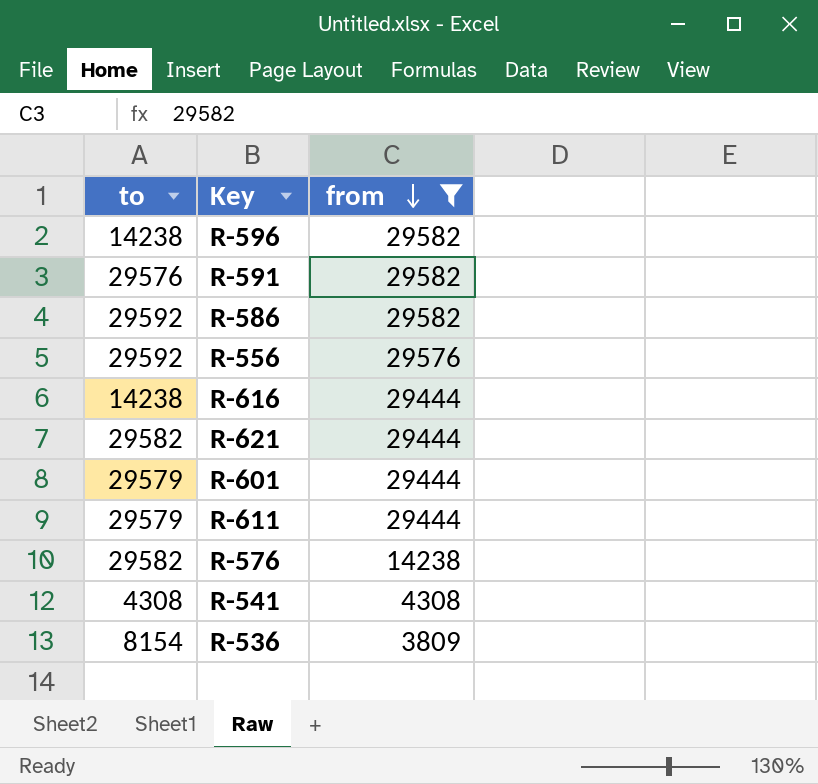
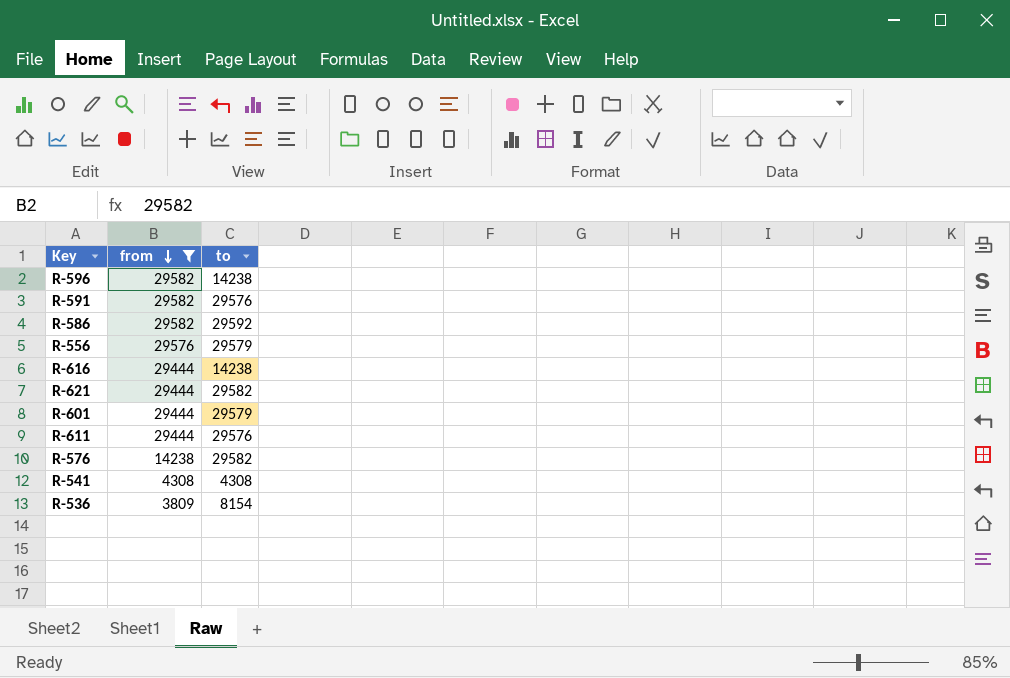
column to | position: 1 -> 3
R-556 | to: 29592 -> 29579
R-611 | to: 29579 -> 29576

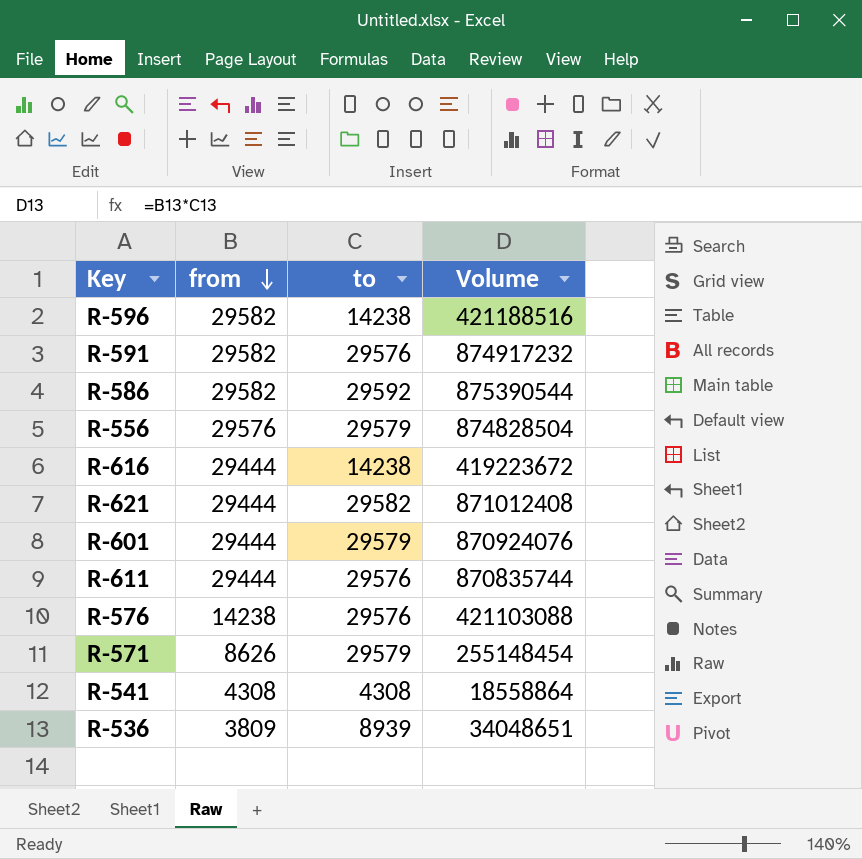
filter: from != 8626 -> none
column Volume | formula: none -> [from] * [to]
R-576 | to: 29582 -> 29576
R-536 | to: 8154 -> 8939

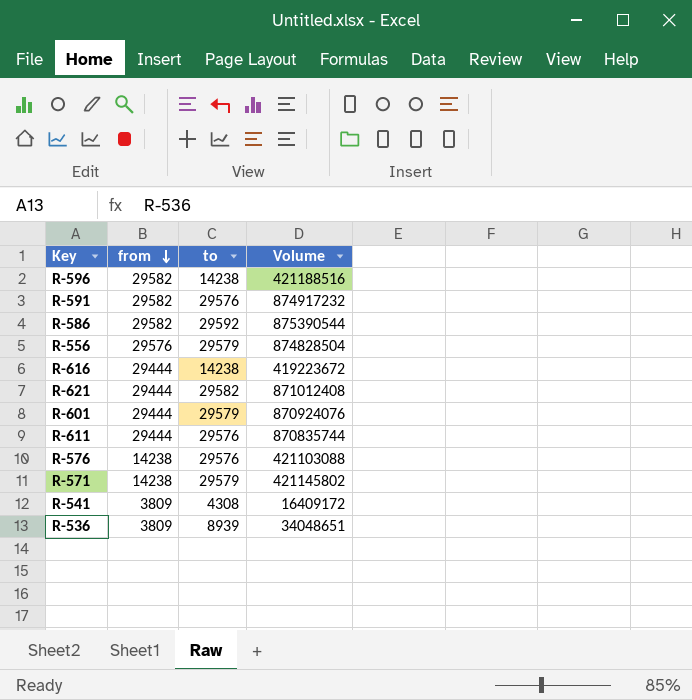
R-571 | from: 8626 -> 14238
R-571 | Volume: 255148454 -> 421145802
R-541 | from: 4308 -> 3809
R-541 | Volume: 18558864 -> 16409172

